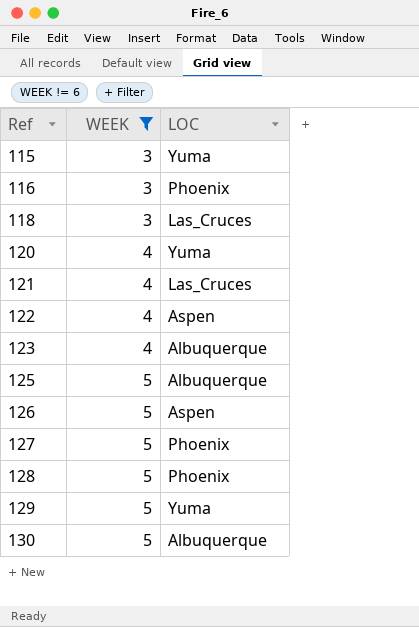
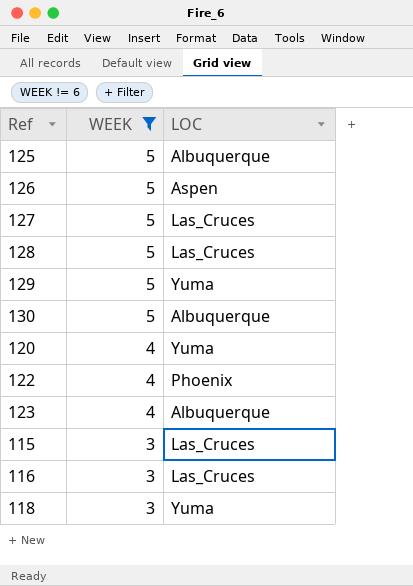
row order: Ref ascending -> WEEK descending
row 121: 4 | Las_Cruces -> none
127 | LOC: Phoenix -> Las_Cruces
128 | LOC: Phoenix -> Las_Cruces
122 | LOC: Aspen -> Phoenix
115 | LOC: Yuma -> Las_Cruces
116 | LOC: Phoenix -> Las_Cruces
118 | LOC: Las_Cruces -> Yuma

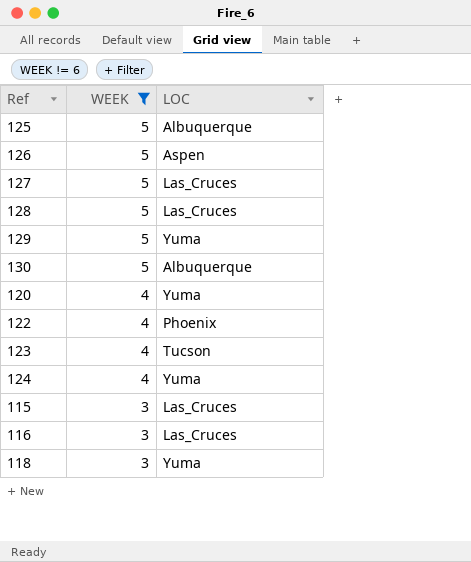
123 | LOC: Albuquerque -> Tucson
row 124: none -> 4 | Yuma

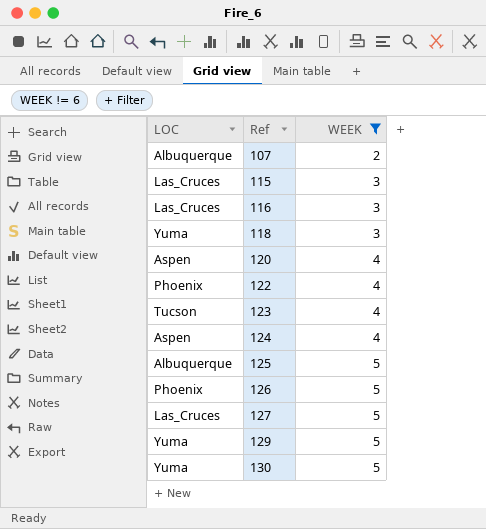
row order: WEEK descending -> Ref ascending
column LOC | position: 3 -> 1
row 128: 5 | Las_Cruces -> none
row 107: none -> Albuquerque | 2
120 | LOC: Yuma -> Aspen
124 | LOC: Yuma -> Aspen
126 | LOC: Aspen -> Phoenix
130 | LOC: Albuquerque -> Yuma

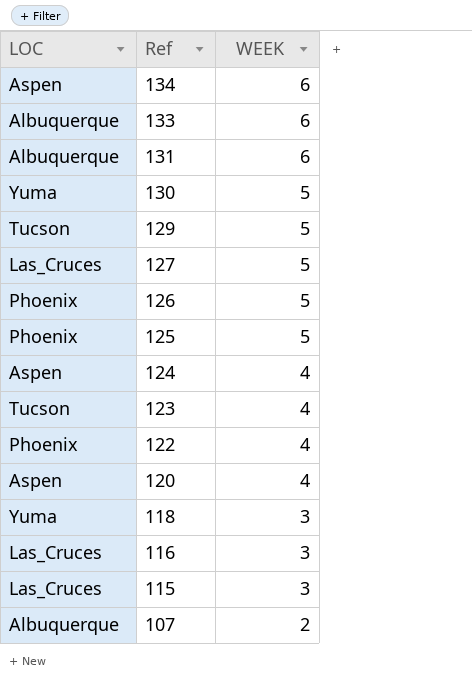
filter: WEEK != 6 -> none
row order: Ref ascending -> Ref descending
129 | LOC: Yuma -> Tucson
125 | LOC: Albuquerque -> Phoenix

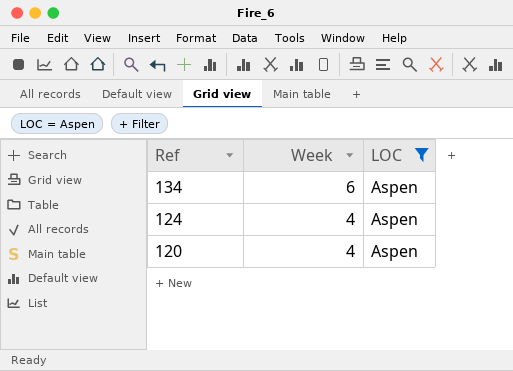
filter: none -> LOC = Aspen
column name: WEEK -> Week
column LOC | position: 1 -> 3

